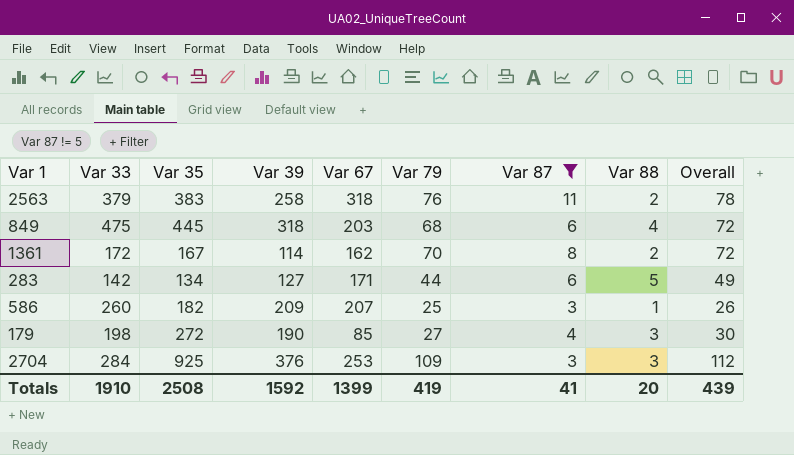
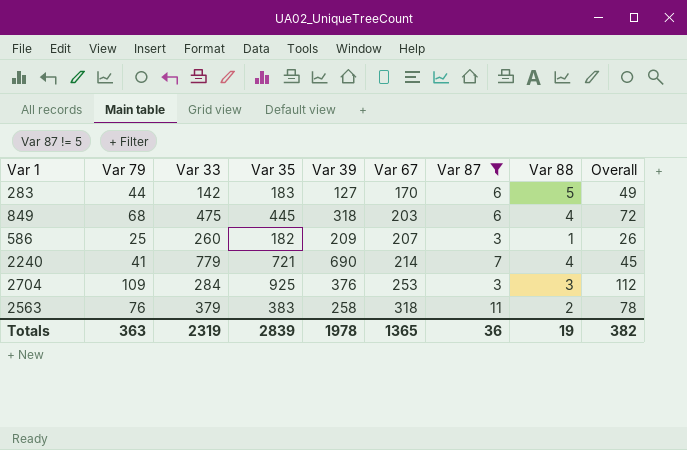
row order: none -> Var 67 ascending
column Var 79 | position: 6 -> 2
row 1361: 172 | 167 | 114 | 162 | 70 | 8 | 2 | 72 -> none
row 179: 198 | 272 | 190 | 85 | 27 | 4 | 3 | 30 -> none
283 | Var 35: 134 -> 183
283 | Var 67: 171 -> 170
row 2240: none -> 41 | 779 | 721 | 690 | 214 | 7 | 4 | 45
Totals | Var 79: 419 -> 363
Totals | Var 33: 1910 -> 2319
Totals | Var 35: 2508 -> 2839
Totals | Var 39: 1592 -> 1978
Totals | Var 67: 1399 -> 1365
Totals | Var 87: 41 -> 36
Totals | Var 88: 20 -> 19
Totals | Overall: 439 -> 382

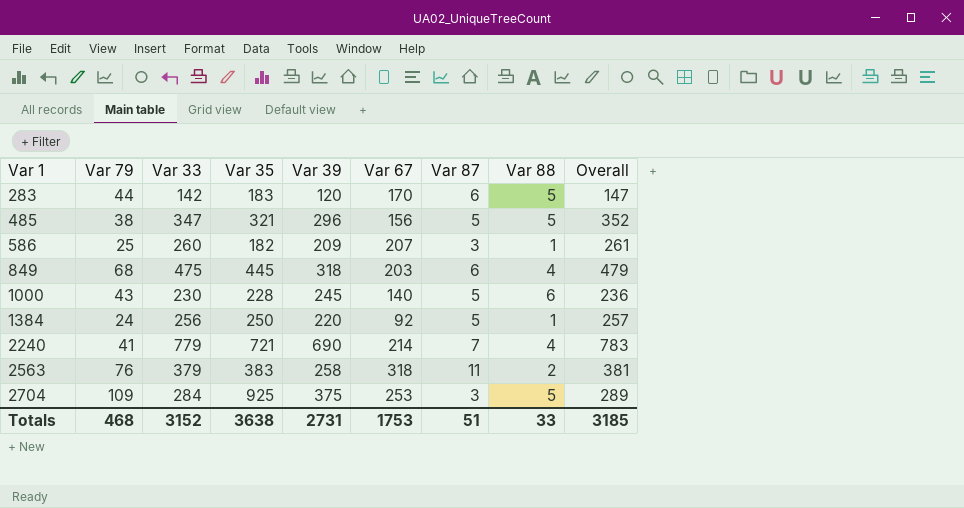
filter: Var 87 != 5 -> none
row order: Var 67 ascending -> Var 1 ascending
column Overall | formula: [Var 79] + [Var 88] -> [Var 33] + [Var 88]
283 | Var 39: 127 -> 120
2704 | Var 39: 376 -> 375
2704 | Var 88: 3 -> 5
Totals | Var 79: 363 -> 468
Totals | Var 33: 2319 -> 3152
Totals | Var 35: 2839 -> 3638
Totals | Var 39: 1978 -> 2731
Totals | Var 67: 1365 -> 1753
Totals | Var 87: 36 -> 51
Totals | Var 88: 19 -> 33
Totals | Overall: 382 -> 3185

